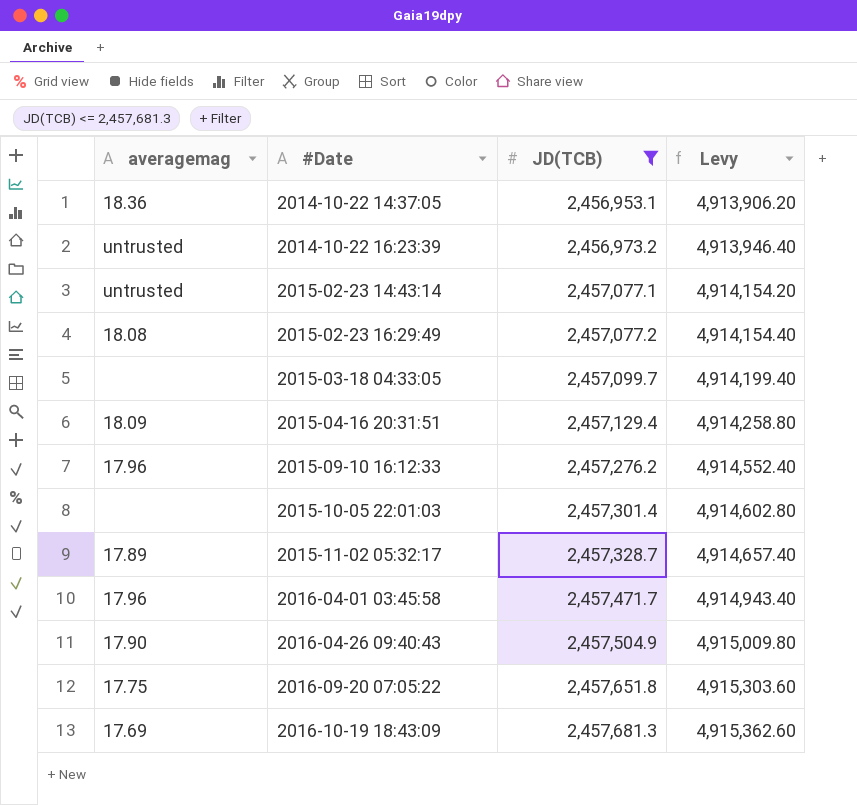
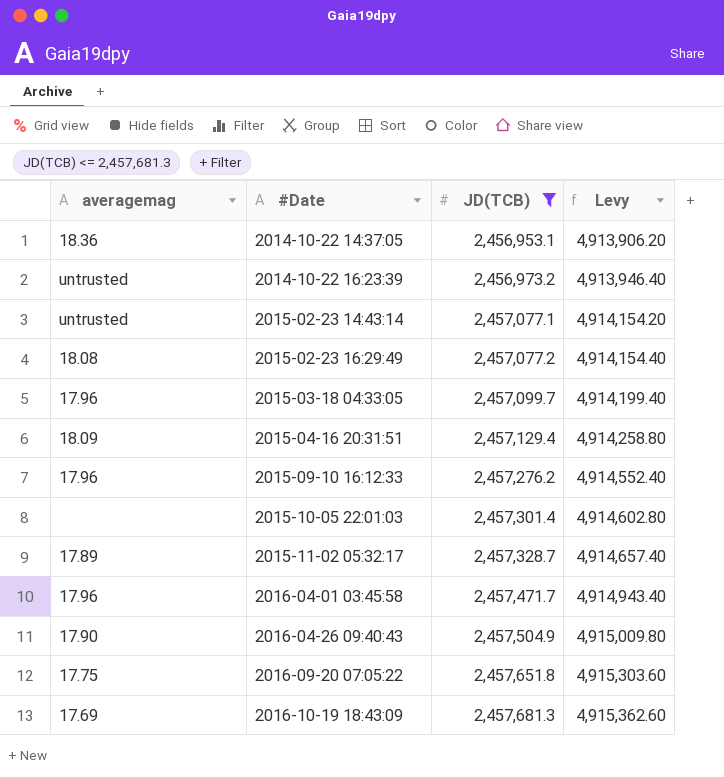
2015-03-18 04:33:05 | averagemag: none -> 17.96

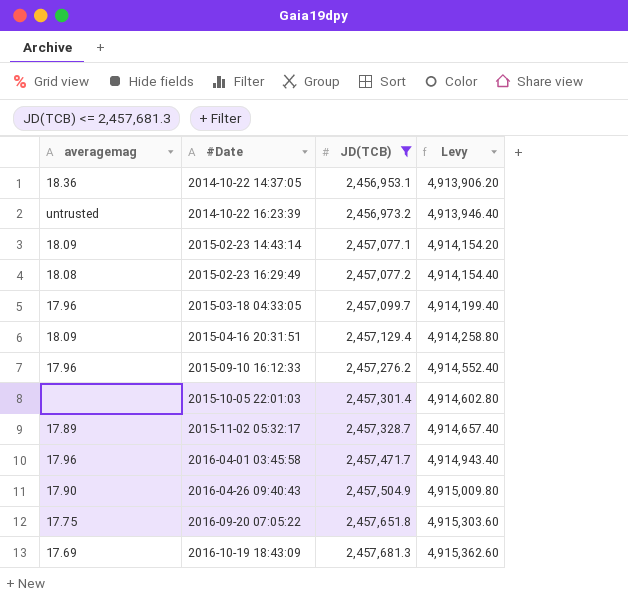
2015-02-23 14:43:14 | averagemag: untrusted -> 18.09

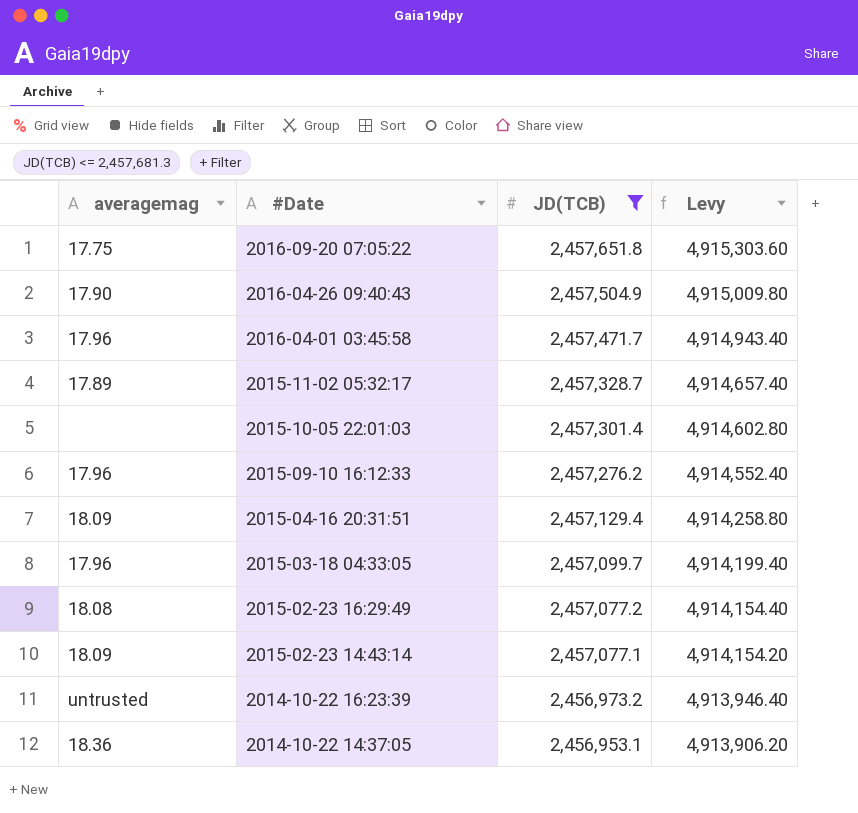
row order: #Date ascending -> #Date descending
row 2016-10-19 18:43:09: 17.69 | 2,457,681.3 | 4,915,362.60 -> none

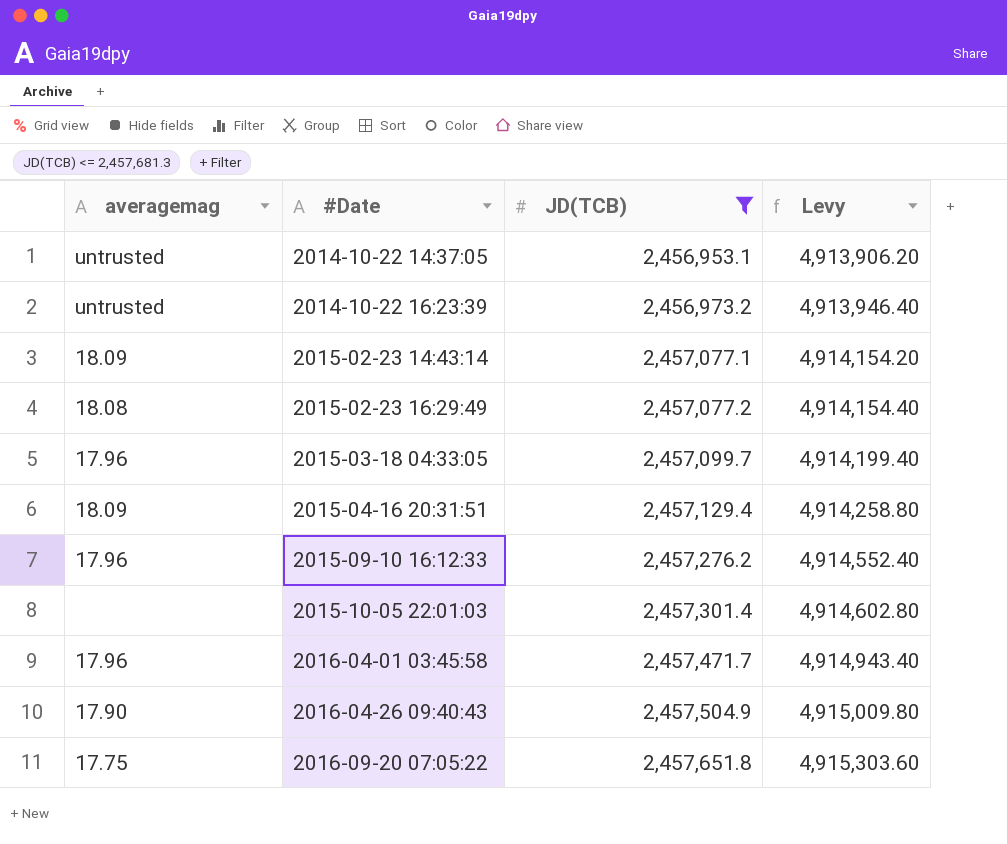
row order: #Date descending -> #Date ascending
row 2015-11-02 05:32:17: 17.89 | 2,457,328.7 | 4,914,657.40 -> none
2014-10-22 14:37:05 | averagemag: 18.36 -> untrusted

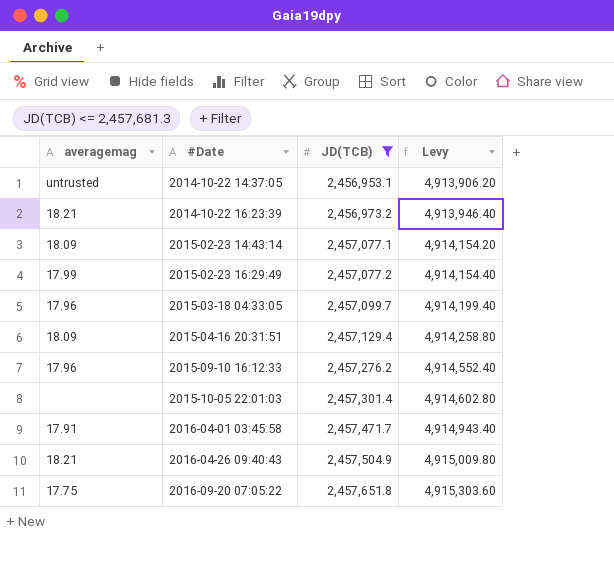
2014-10-22 16:23:39 | averagemag: untrusted -> 18.21
2015-02-23 16:29:49 | averagemag: 18.08 -> 17.99
2016-04-01 03:45:58 | averagemag: 17.96 -> 17.91
2016-04-26 09:40:43 | averagemag: 17.90 -> 18.21

